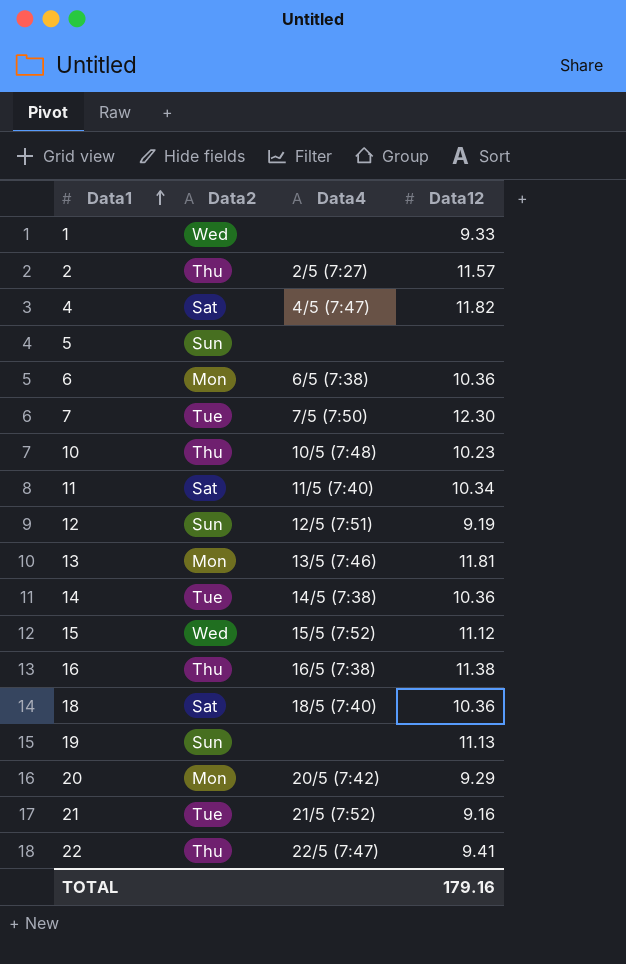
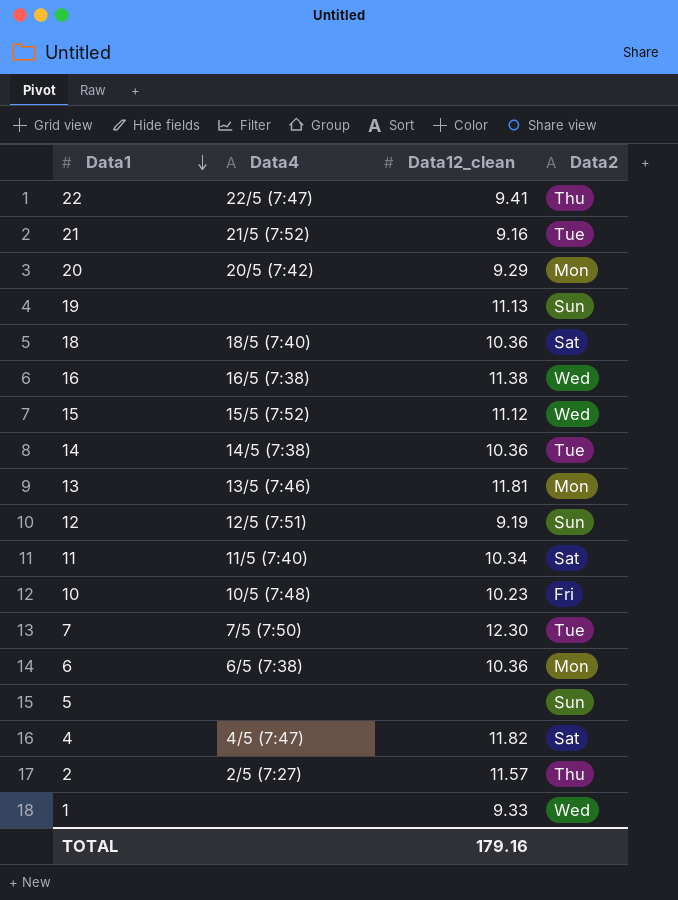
row order: Data1 ascending -> Data1 descending
column name: Data12 -> Data12_clean
column Data2 | position: 2 -> 4
16 | Data2: Thu -> Wed
10 | Data2: Thu -> Fri

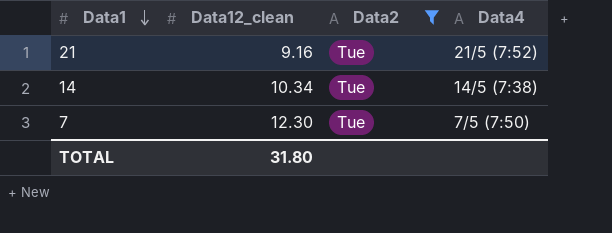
filter: none -> Data2 = Tue
column Data4 | position: 2 -> 4
14 | Data12_clean: 10.36 -> 10.34
TOTAL | Data12_clean: 179.16 -> 31.80

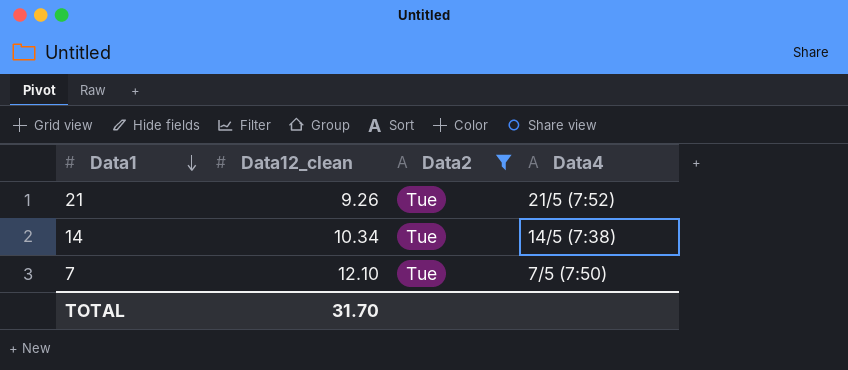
21 | Data12_clean: 9.16 -> 9.26
7 | Data12_clean: 12.30 -> 12.10
TOTAL | Data12_clean: 31.80 -> 31.70

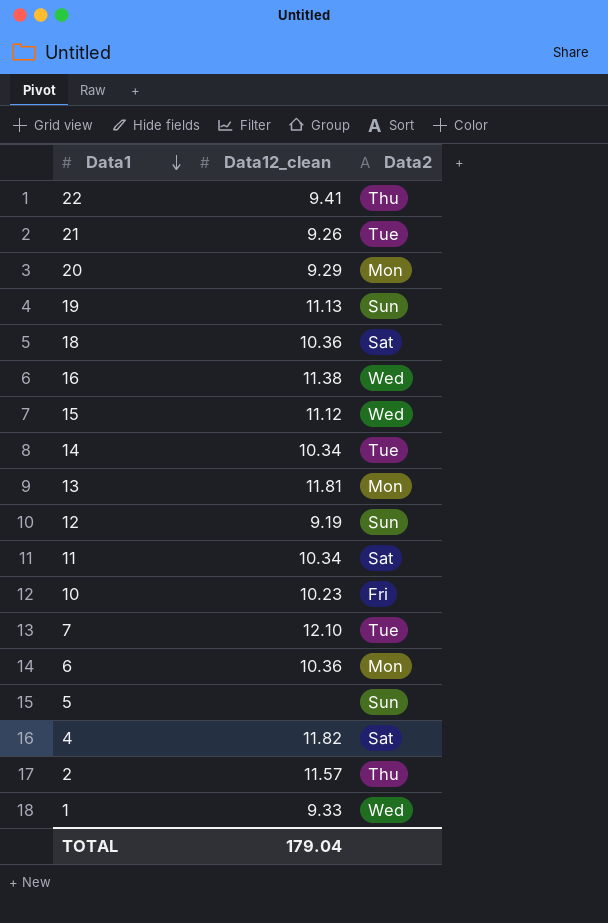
filter: Data2 = Tue -> none
column Data4 | position: 4 -> none
TOTAL | Data12_clean: 31.70 -> 179.04

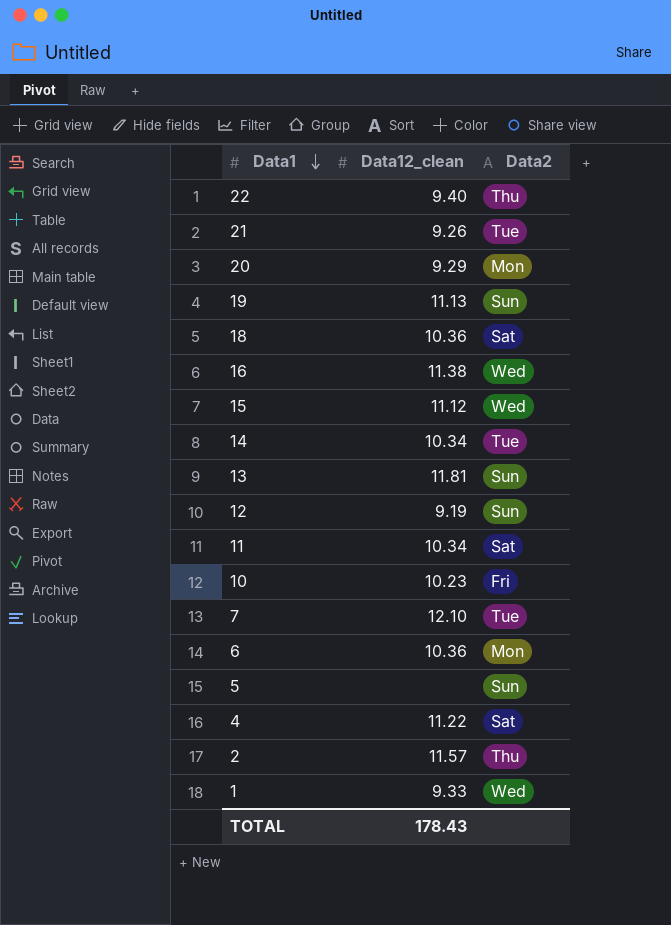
22 | Data12_clean: 9.41 -> 9.40
13 | Data2: Mon -> Sun
4 | Data12_clean: 11.82 -> 11.22
TOTAL | Data12_clean: 179.04 -> 178.43

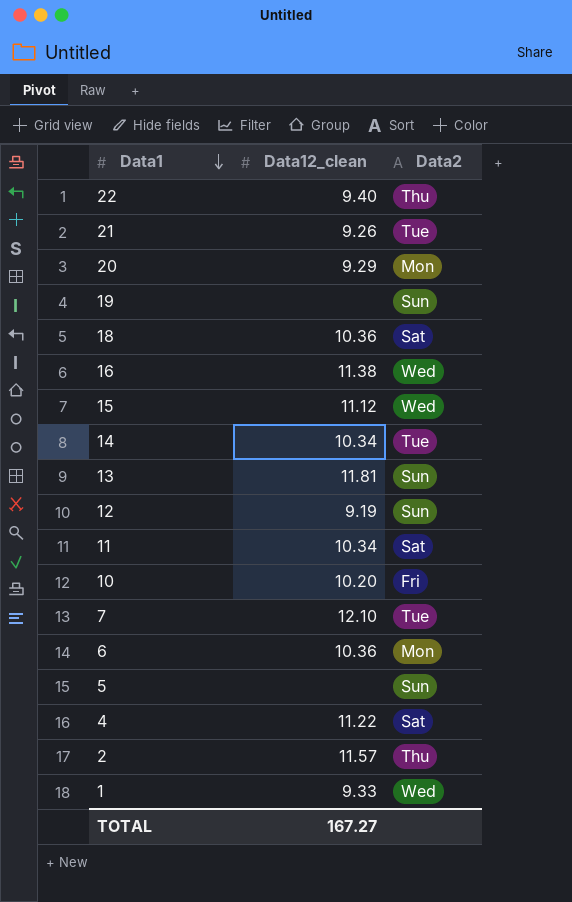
19 | Data12_clean: 11.13 -> none
10 | Data12_clean: 10.23 -> 10.20
TOTAL | Data12_clean: 178.43 -> 167.27

